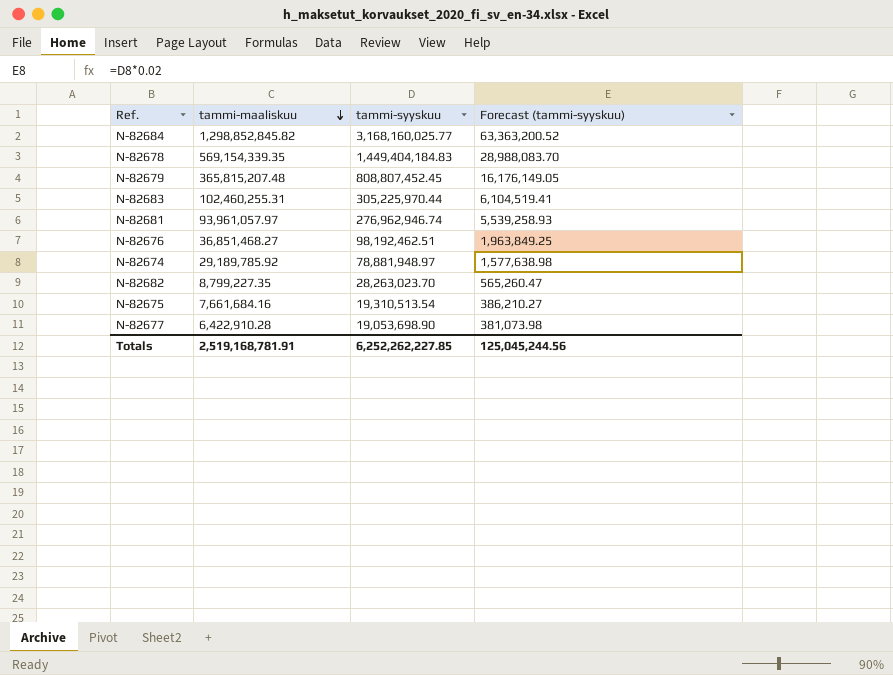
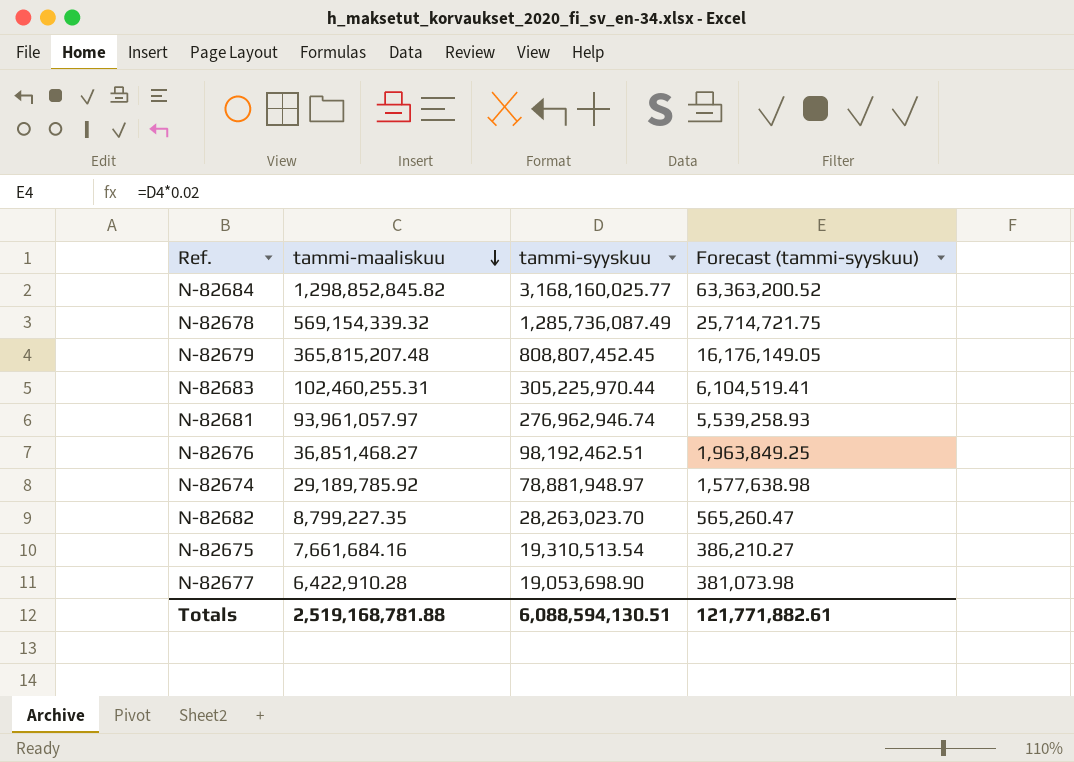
N-82678 | tammi-maaliskuu: 569,154,339.35 -> 569,154,339.32
N-82678 | tammi-syyskuu: 1,449,404,184.83 -> 1,285,736,087.49
N-82678 | Forecast (tammi-syyskuu): 28,988,083.70 -> 25,714,721.75
Totals | tammi-maaliskuu: 2,519,168,781.91 -> 2,519,168,781.88
Totals | tammi-syyskuu: 6,252,262,227.85 -> 6,088,594,130.51
Totals | Forecast (tammi-syyskuu): 125,045,244.56 -> 121,771,882.61

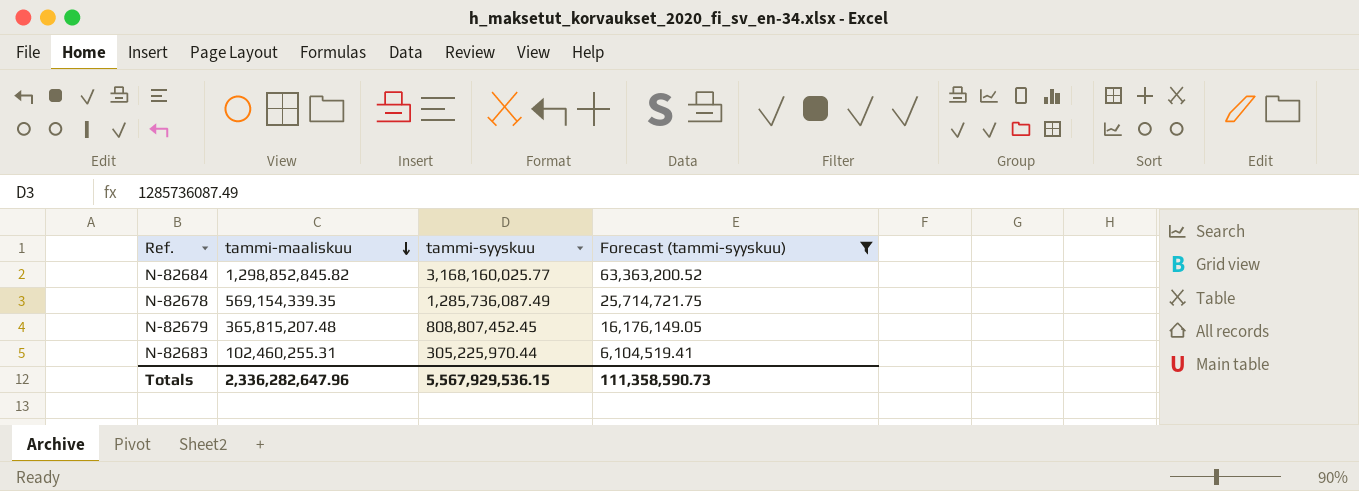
filter: none -> Forecast (tammi-syyskuu) >= 6,104,519.41
N-82678 | tammi-maaliskuu: 569,154,339.32 -> 569,154,339.35
Totals | tammi-maaliskuu: 2,519,168,781.88 -> 2,336,282,647.96
Totals | tammi-syyskuu: 6,088,594,130.51 -> 5,567,929,536.15
Totals | Forecast (tammi-syyskuu): 121,771,882.61 -> 111,358,590.73

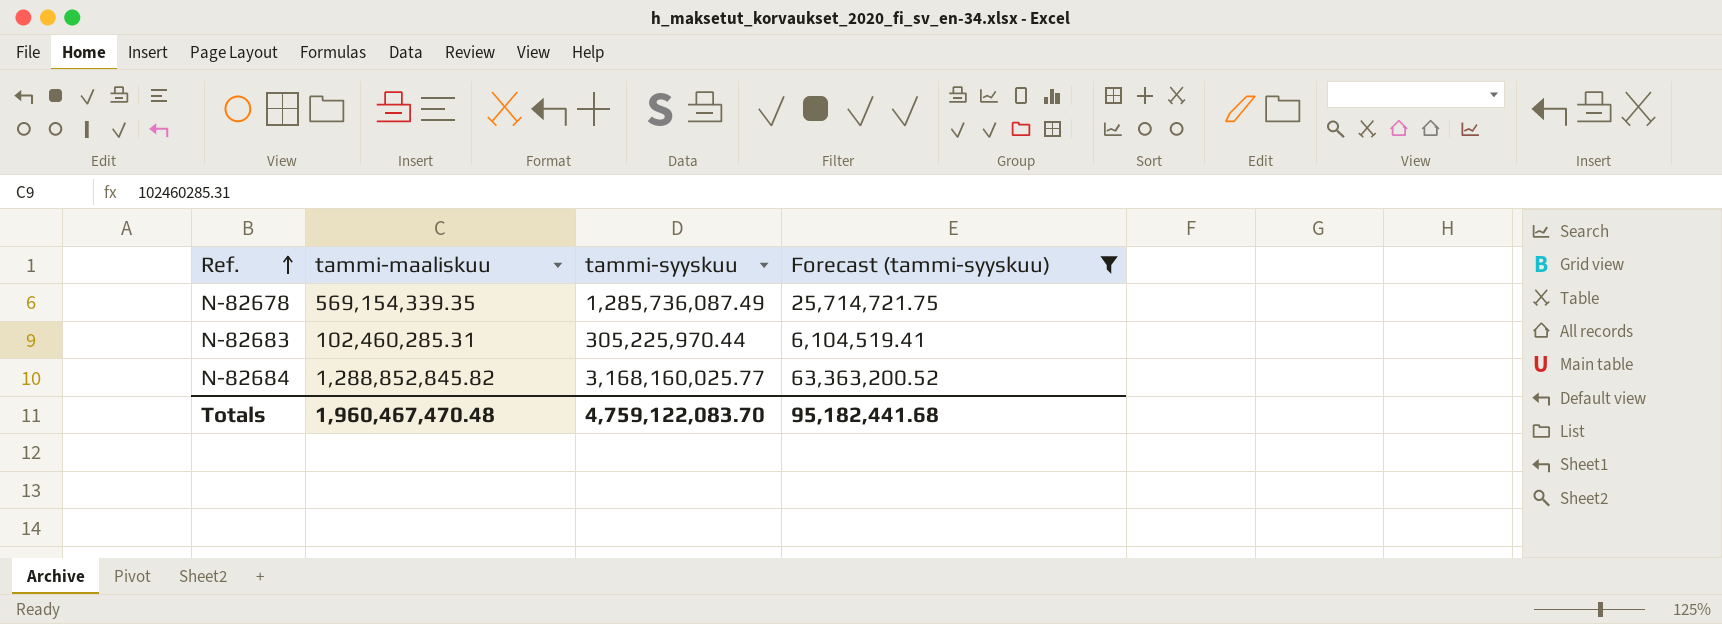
row order: tammi-maaliskuu descending -> Ref. ascending
row N-82679: 365,815,207.48 | 808,807,452.45 | 16,176,149.05 -> none
N-82683 | tammi-maaliskuu: 102,460,255.31 -> 102,460,285.31
N-82684 | tammi-maaliskuu: 1,298,852,845.82 -> 1,288,852,845.82
Totals | tammi-maaliskuu: 2,336,282,647.96 -> 1,960,467,470.48
Totals | tammi-syyskuu: 5,567,929,536.15 -> 4,759,122,083.70
Totals | Forecast (tammi-syyskuu): 111,358,590.73 -> 95,182,441.68

